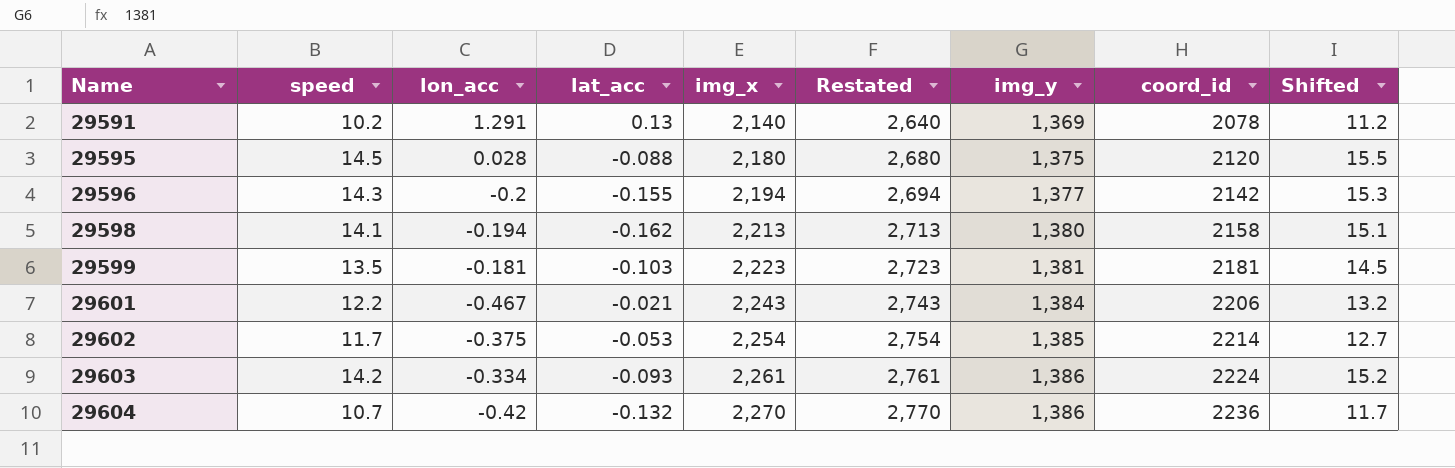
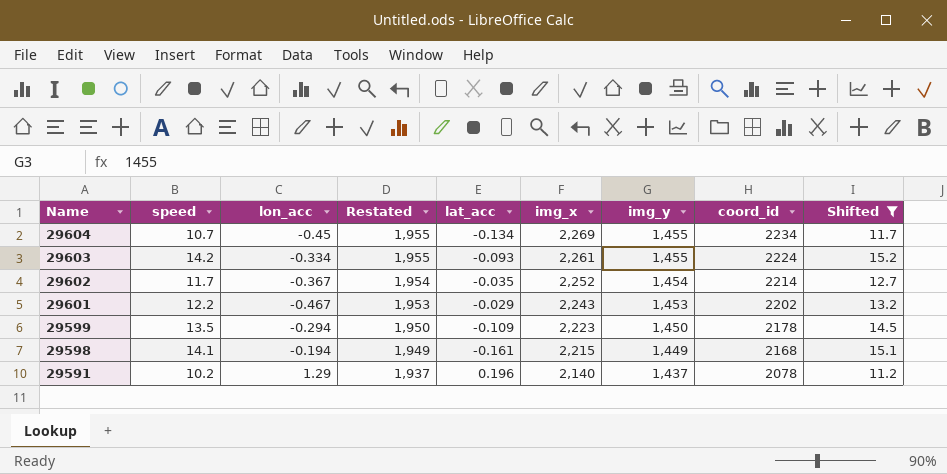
filter: none -> Shifted <= 15.2
row order: Name ascending -> Name descending
column Restated | formula: [img_x] + 500 -> [img_y] + 500
column Restated | position: 6 -> 4
29604 | lon_acc: -0.42 -> -0.45
29604 | lat_acc: -0.132 -> -0.134
29604 | img_x: 2,270 -> 2,269
29604 | img_y: 1,386 -> 1,455
29604 | coord_id: 2236 -> 2234
29603 | img_y: 1,386 -> 1,455
29602 | lon_acc: -0.375 -> -0.367
29602 | lat_acc: -0.053 -> -0.035
29602 | img_x: 2,254 -> 2,252
29602 | img_y: 1,385 -> 1,454
29601 | lat_acc: -0.021 -> -0.029
29601 | img_y: 1,384 -> 1,453
29601 | coord_id: 2206 -> 2202
29599 | lon_acc: -0.181 -> -0.294
29599 | lat_acc: -0.103 -> -0.109
29599 | img_y: 1,381 -> 1,450
29599 | coord_id: 2181 -> 2178
29598 | lat_acc: -0.162 -> -0.161
29598 | img_x: 2,213 -> 2,215
29598 | img_y: 1,380 -> 1,449
29598 | coord_id: 2158 -> 2168
29591 | lon_acc: 1.291 -> 1.29
29591 | lat_acc: 0.13 -> 0.196
29591 | img_y: 1,369 -> 1,437

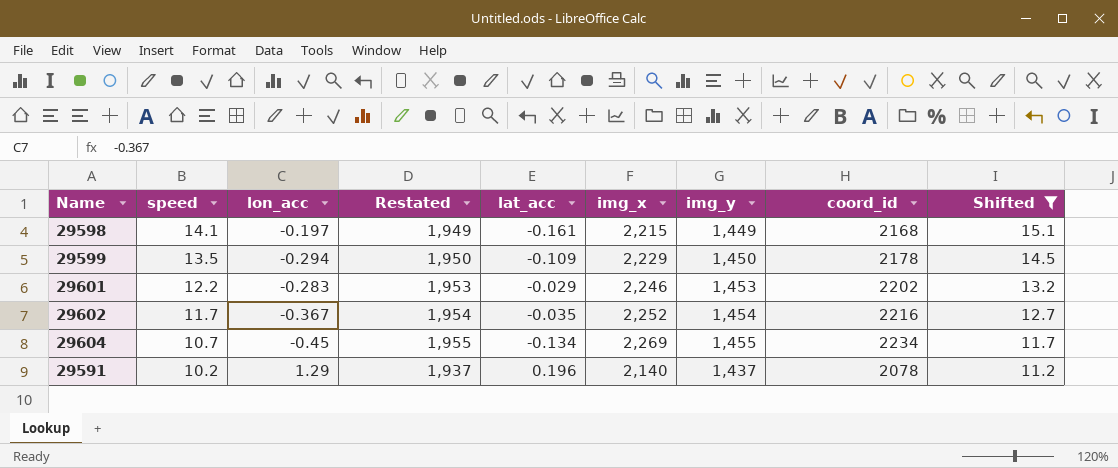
row order: Name descending -> speed descending
row 29603: 14.2 | -0.334 | 1,955 | -0.093 | 2,261 | 1,455 | 2224 | 15.2 -> none
29598 | lon_acc: -0.194 -> -0.197
29599 | img_x: 2,223 -> 2,229
29601 | lon_acc: -0.467 -> -0.283
29601 | img_x: 2,243 -> 2,246
29602 | coord_id: 2214 -> 2216

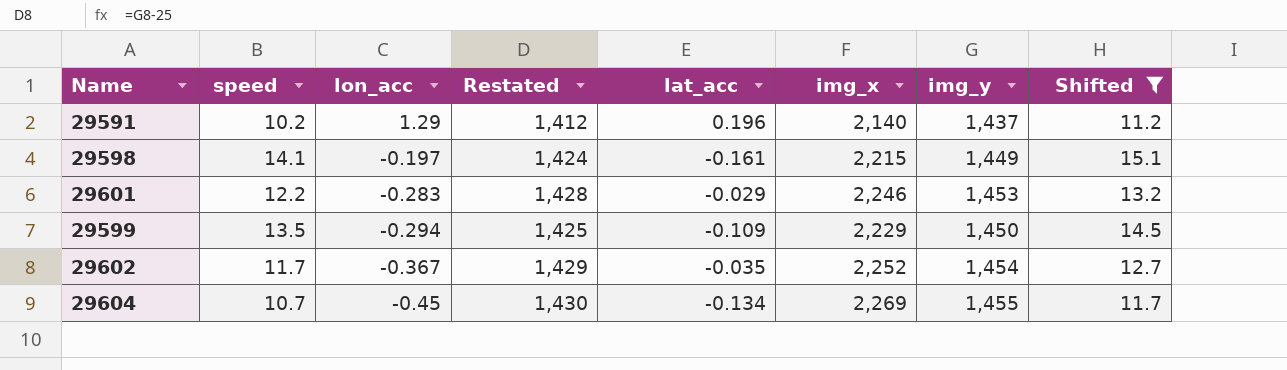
row order: speed descending -> lon_acc descending
column coord_id | position: 8 -> none
column Restated | formula: [img_y] + 500 -> [img_y] - 25

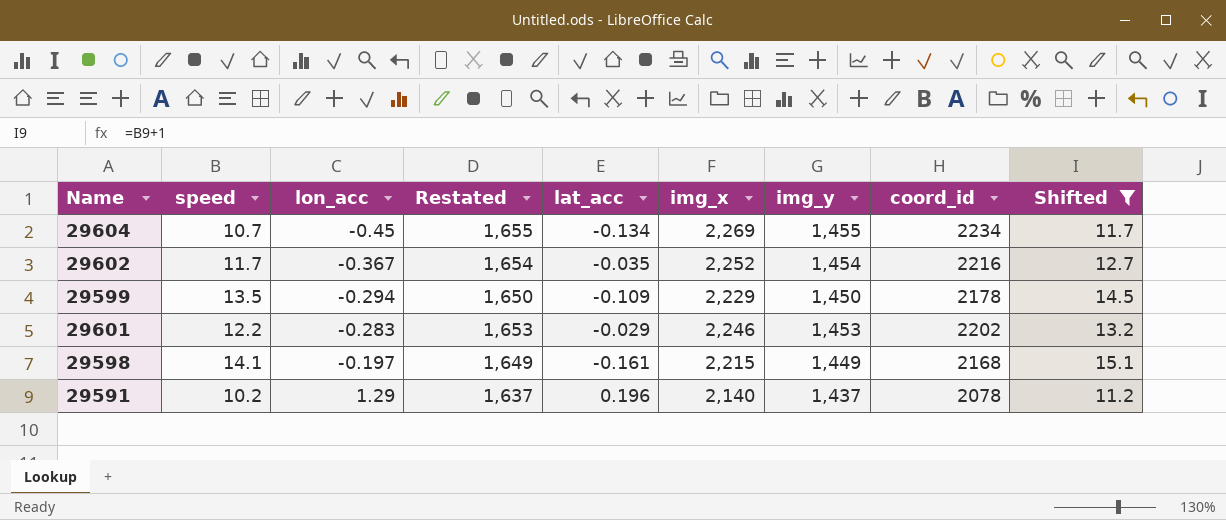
row order: lon_acc descending -> lon_acc ascending
column Restated | formula: [img_y] - 25 -> [img_y] + 200
column coord_id | position: none -> 8

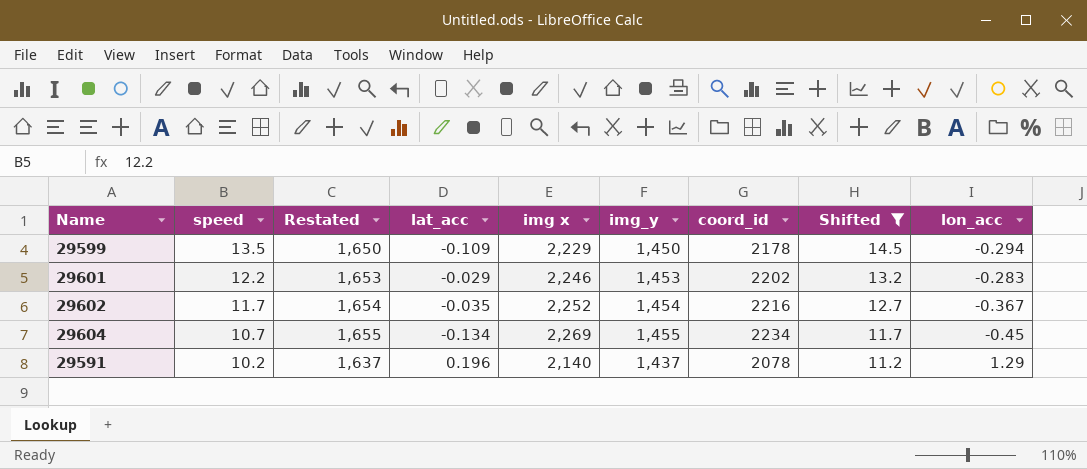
row order: lon_acc ascending -> speed descending
column name: img_x -> img x
column lon_acc | position: 3 -> 9
row 29598: 14.1 | -0.197 | 1,649 | -0.161 | 2,215 | 1,449 | 2168 | 15.1 -> none

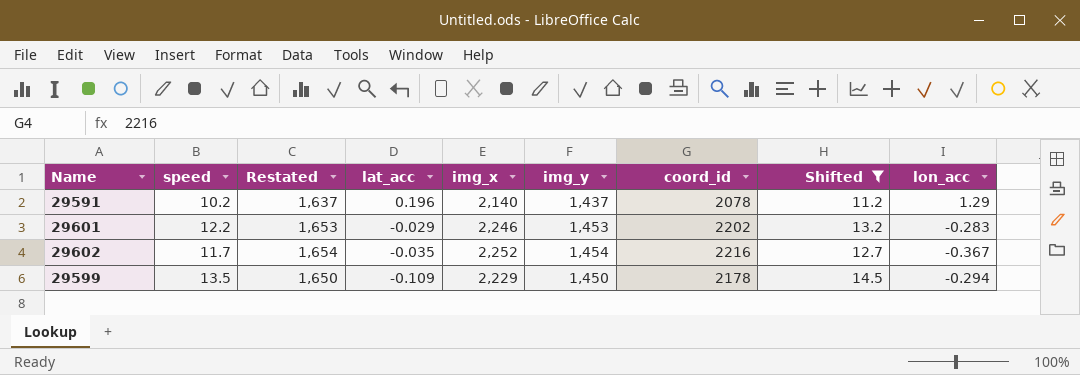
row order: speed descending -> lat_acc descending
column name: img x -> img_x
row 29604: 10.7 | 1,655 | -0.134 | 2,269 | 1,455 | 2234 | 11.7 | -0.45 -> none

